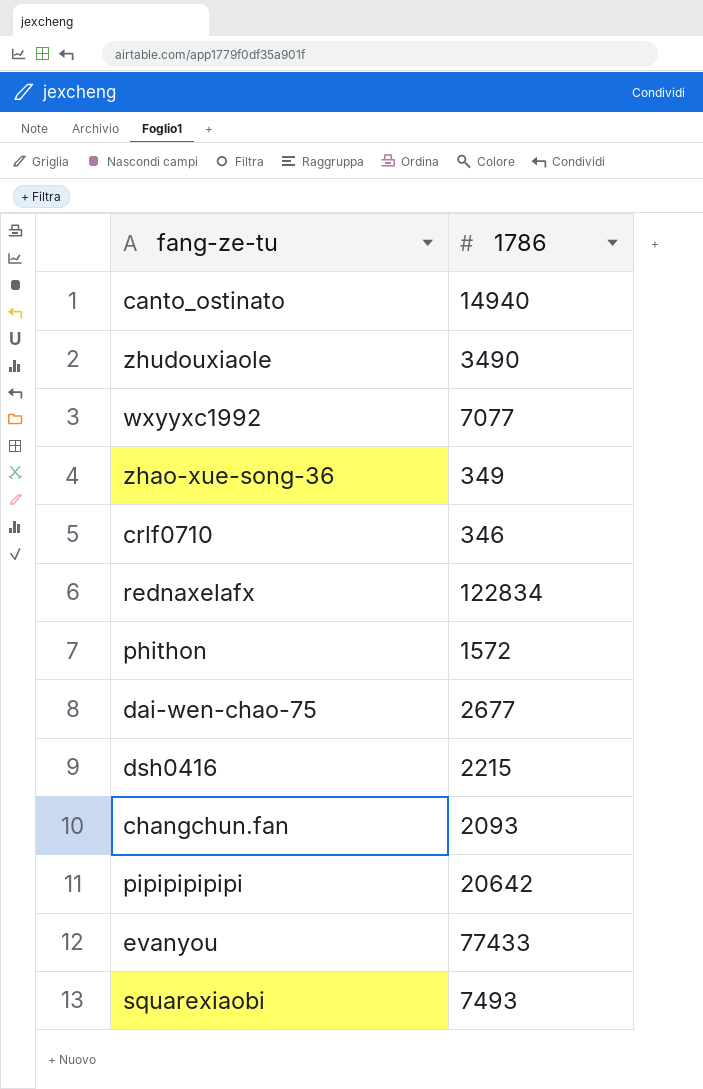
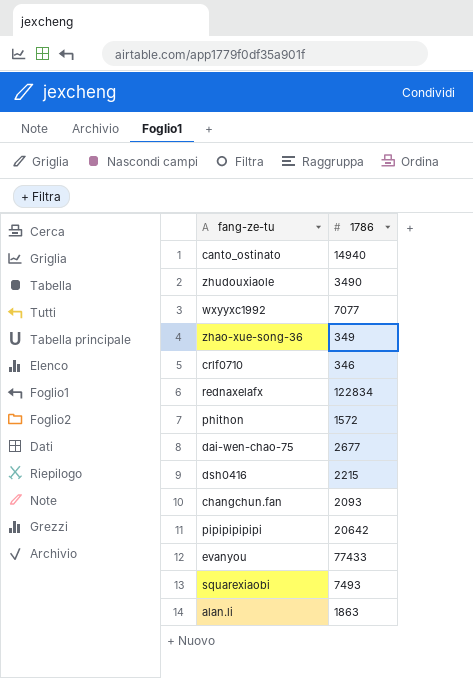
row alan.li: none -> 1863

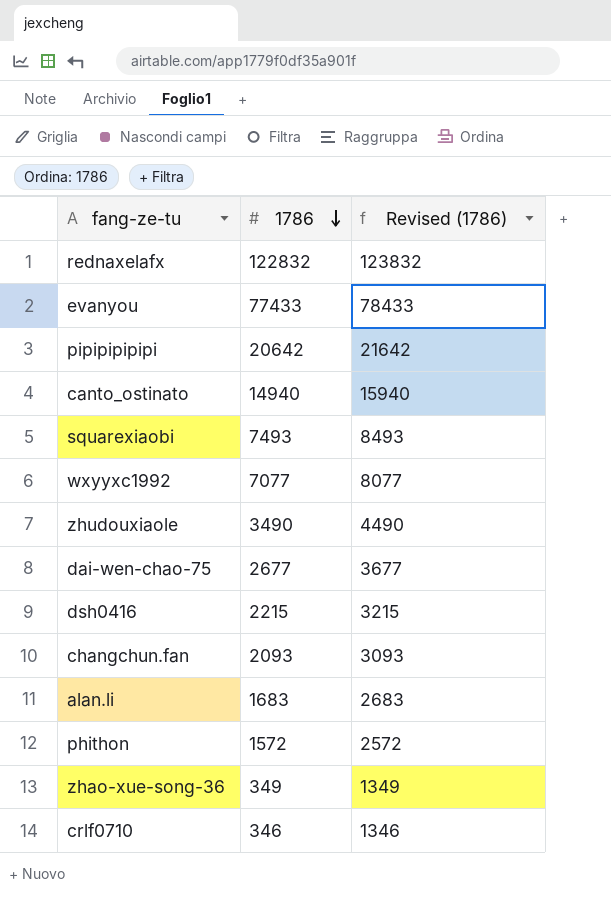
row order: none -> 1786 descending
column Revised (1786) | formula: none -> [1786] + 1000
rednaxelafx | 1786: 122834 -> 122832
alan.li | 1786: 1863 -> 1683

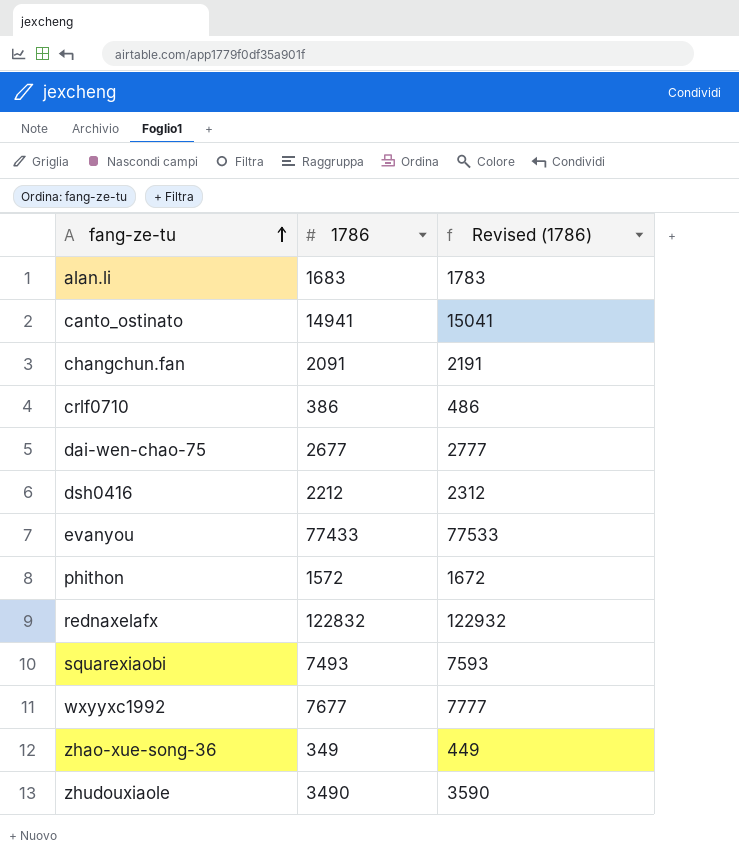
row order: 1786 descending -> fang-ze-tu ascending
column Revised (1786) | formula: [1786] + 1000 -> [1786] + 100
row pipipipipipi: 20642 | 21642 -> none
canto_ostinato | 1786: 14940 -> 14941
changchun.fan | 1786: 2093 -> 2091
crlf0710 | 1786: 346 -> 386
dsh0416 | 1786: 2215 -> 2212
wxyyxc1992 | 1786: 7077 -> 7677

